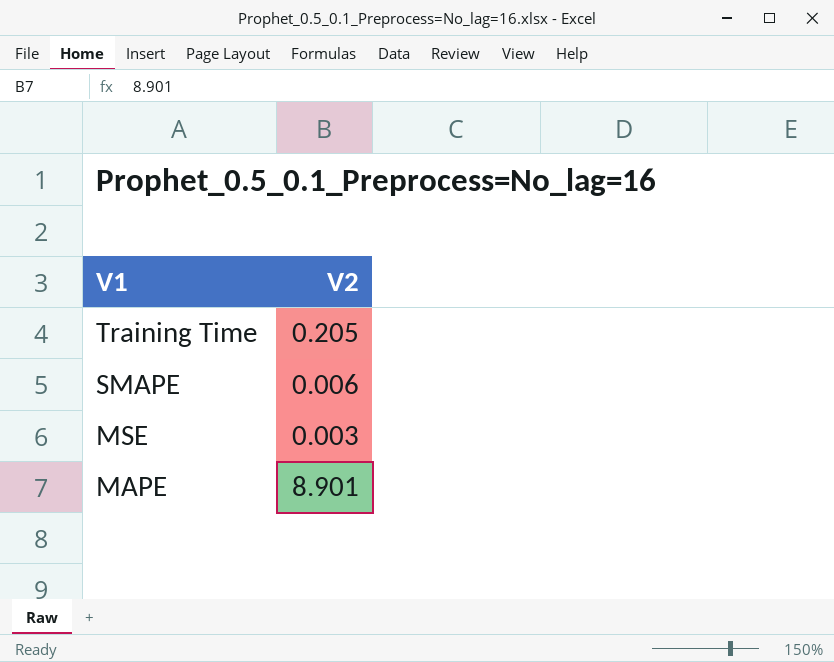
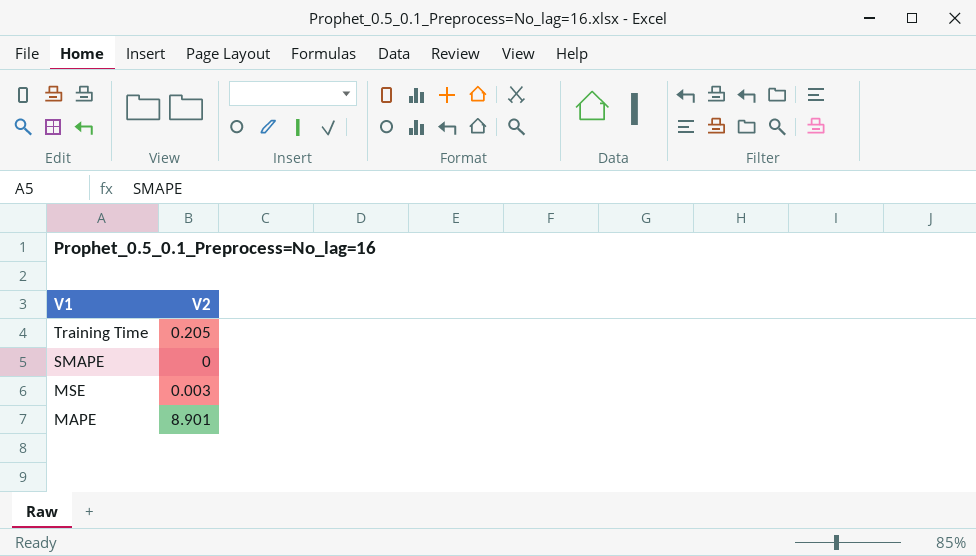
SMAPE | V2: 0.006 -> 0

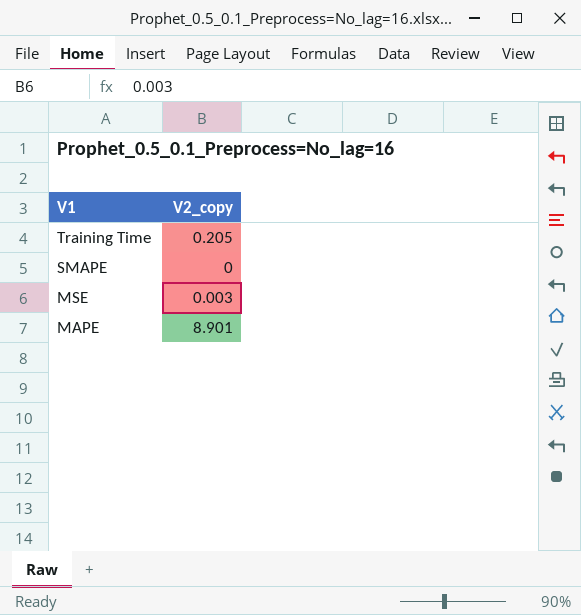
column name: V2 -> V2_copy

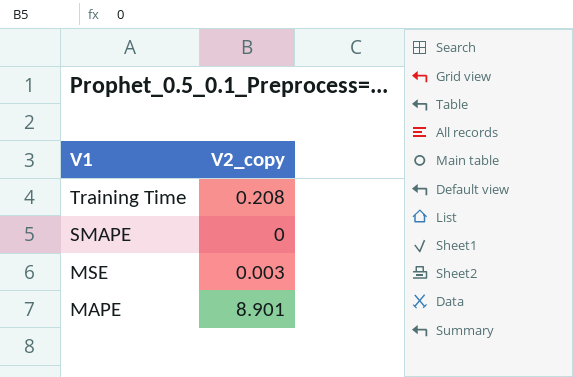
Training Time | V2_copy: 0.205 -> 0.208

